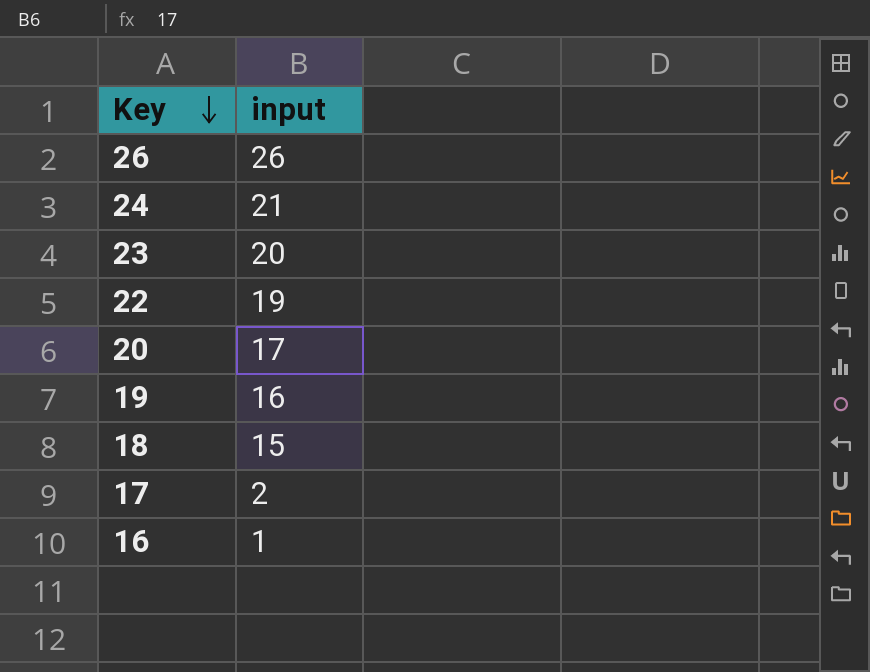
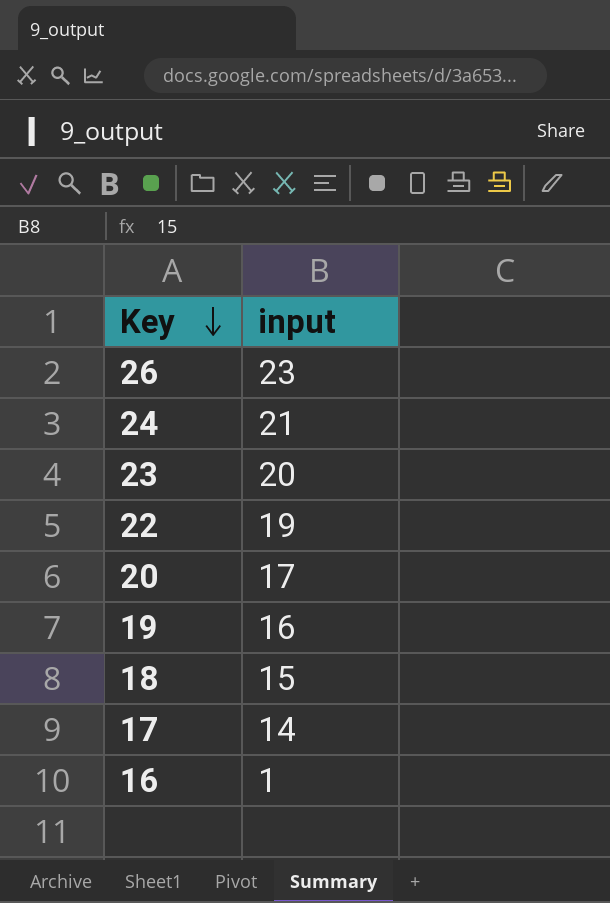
26 | input: 26 -> 23
17 | input: 2 -> 14

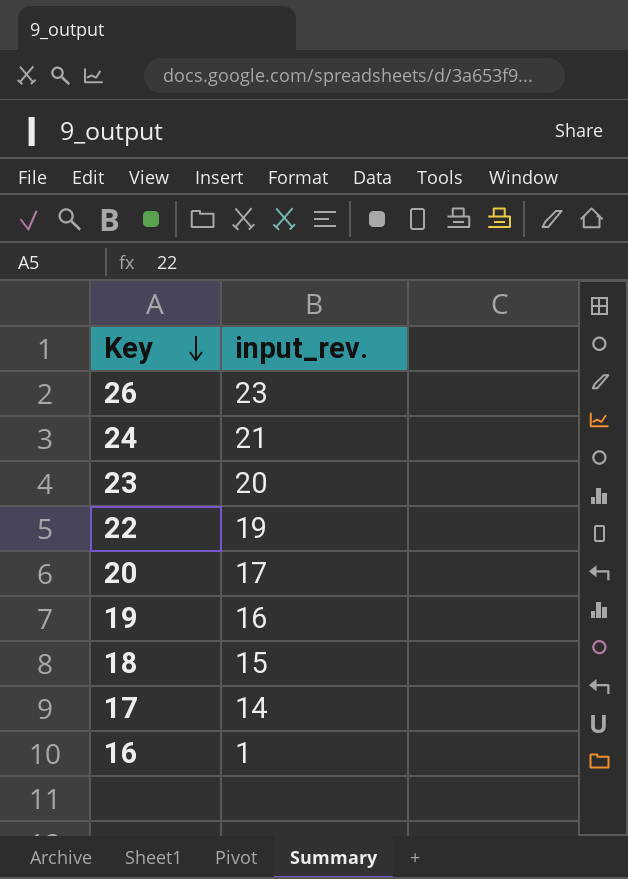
column name: input -> input_rev.

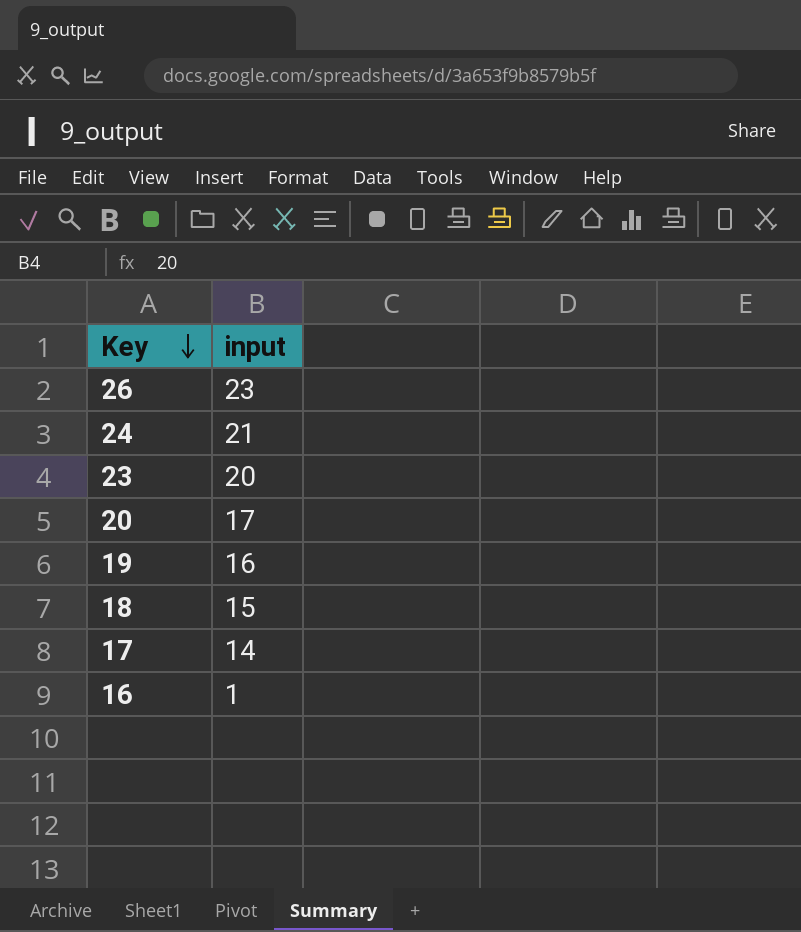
column name: input_rev. -> input
row 22: 19 -> none

